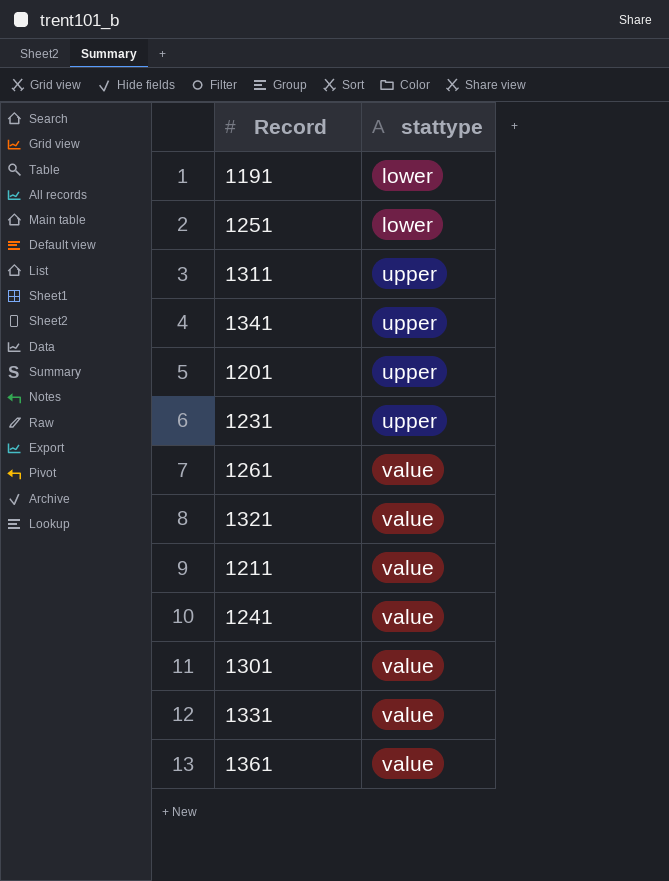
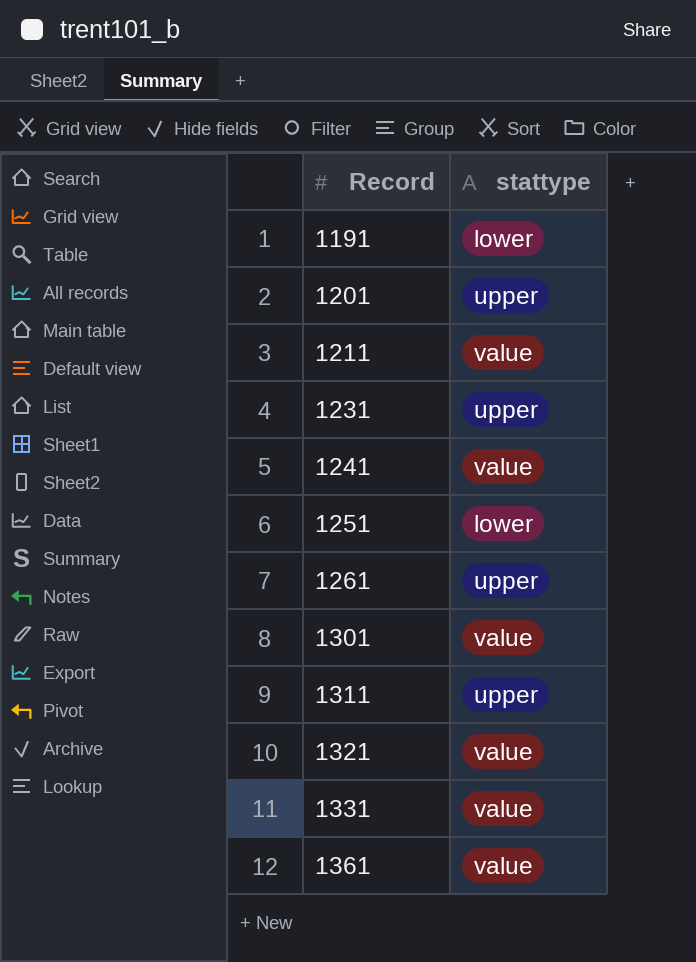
row order: stattype ascending -> Record ascending
row 1341: upper -> none
1261 | stattype: value -> upper

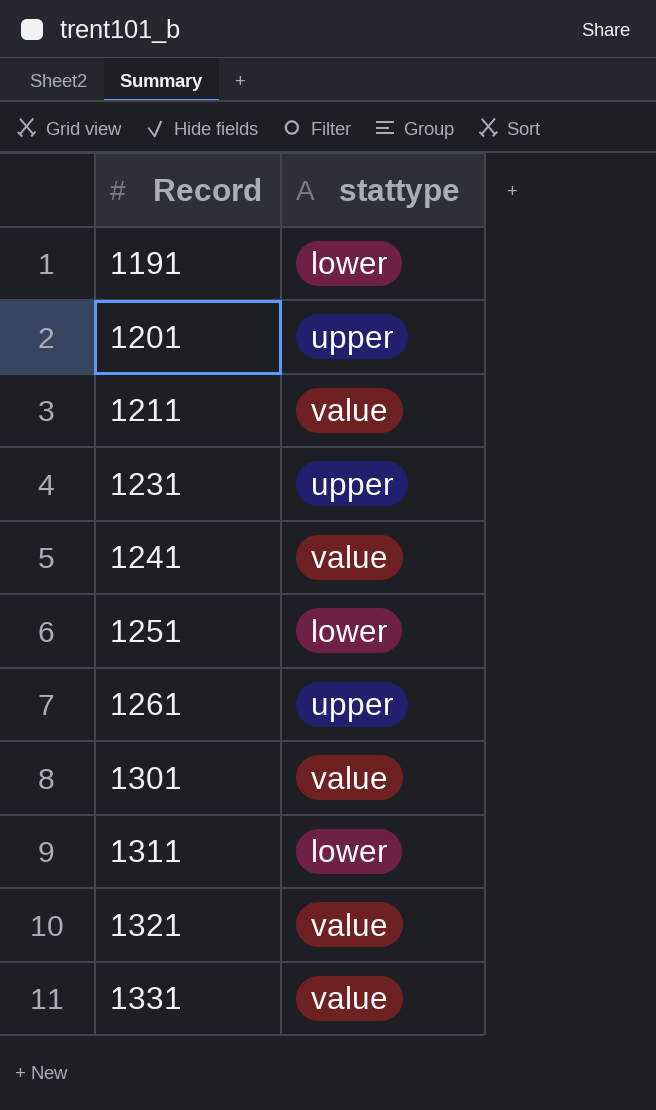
row 1361: value -> none
1311 | stattype: upper -> lower

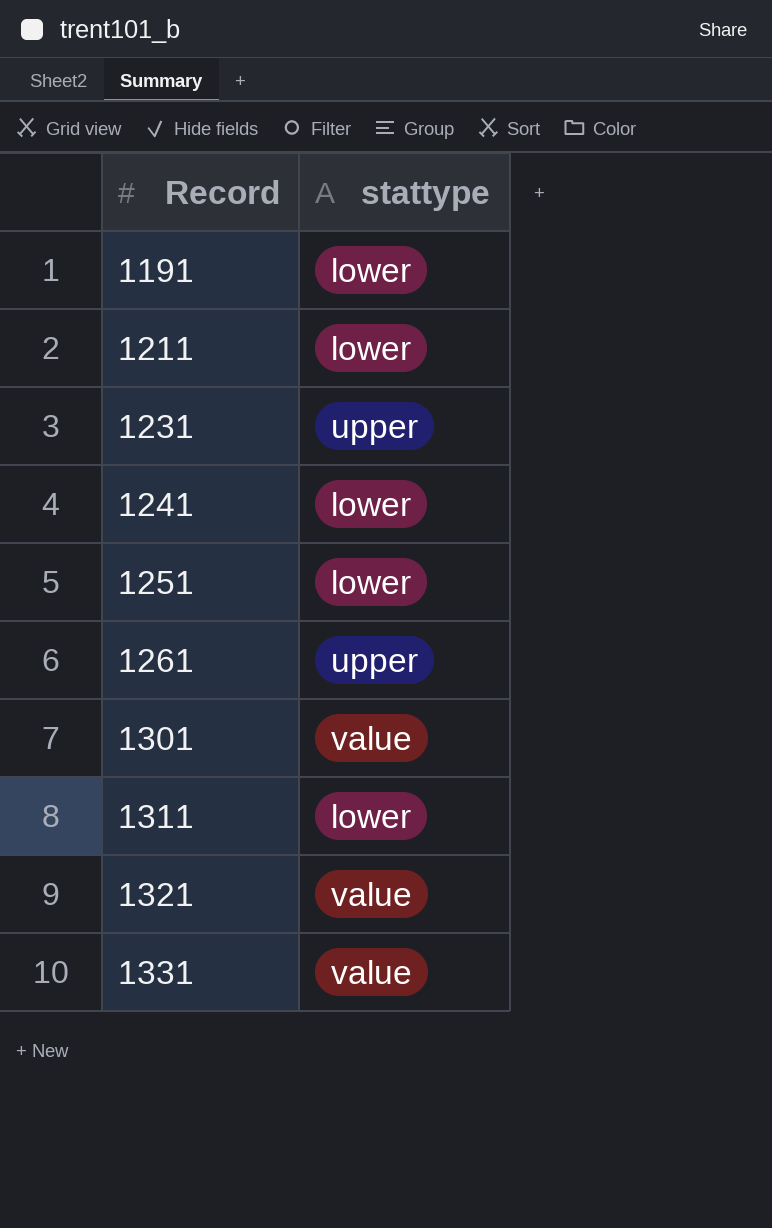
row 1201: upper -> none
1211 | stattype: value -> lower
1241 | stattype: value -> lower

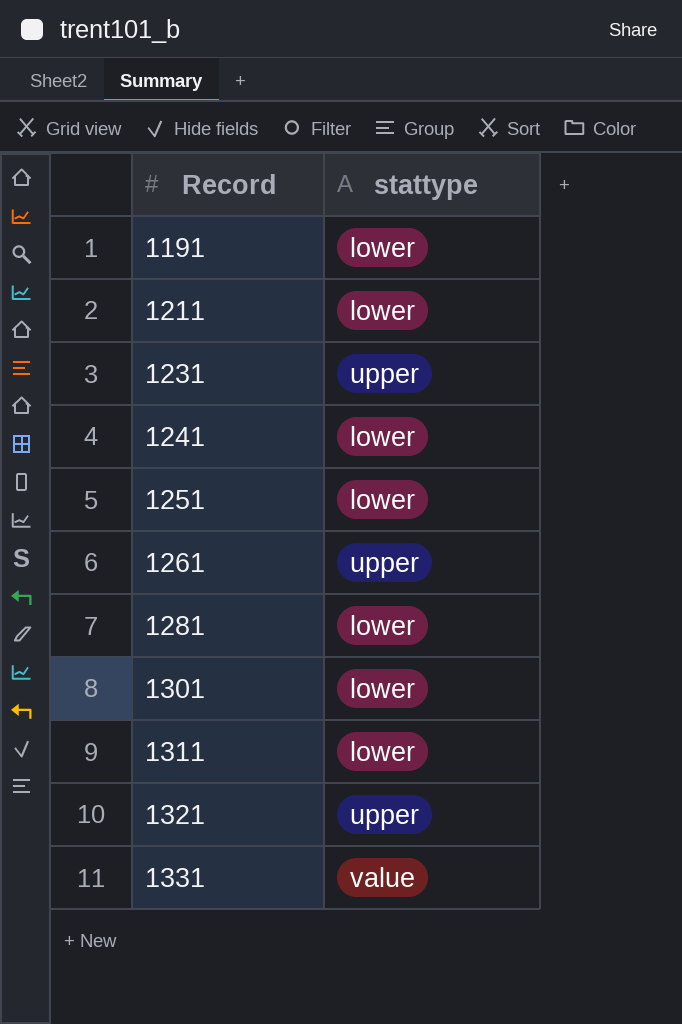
row 1281: none -> lower
1301 | stattype: value -> lower
1321 | stattype: value -> upper

